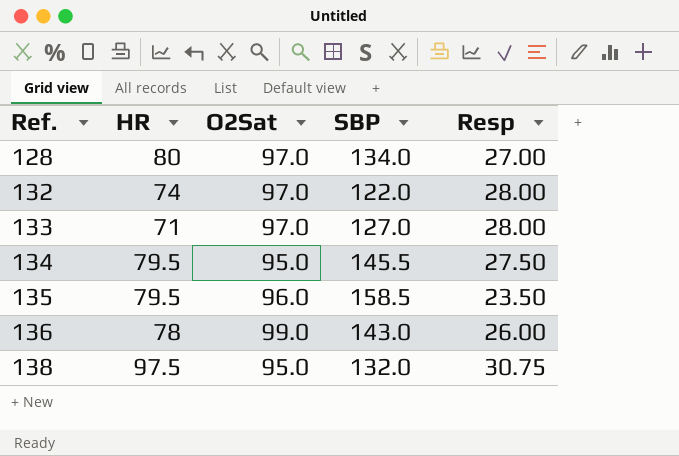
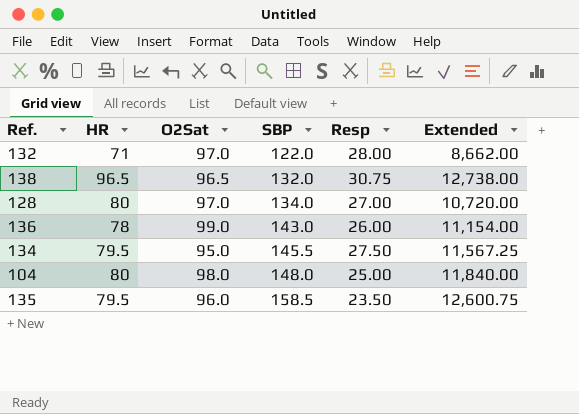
row order: Ref. ascending -> SBP ascending
column Extended | formula: none -> [HR] * [SBP]
row 133: 71 | 97.0 | 127.0 | 28.00 -> none
132 | HR: 74 -> 71
138 | HR: 97.5 -> 96.5
138 | O2Sat: 95.0 -> 96.5
row 104: none -> 80 | 98.0 | 148.0 | 25.00 | 11,840.00

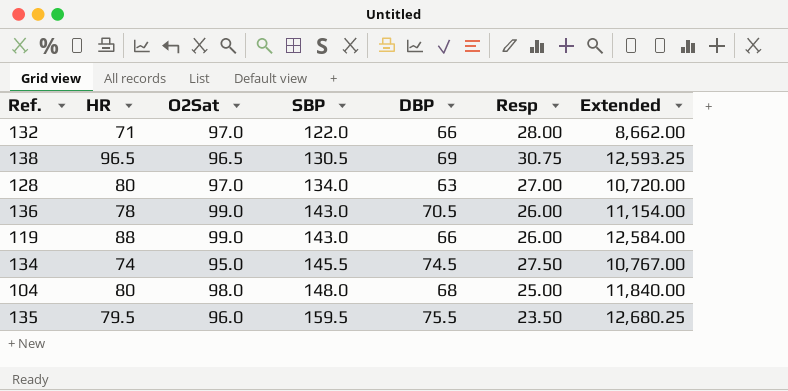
column DBP | position: none -> 5
138 | SBP: 132.0 -> 130.5
138 | Extended: 12,738.00 -> 12,593.25
row 119: none -> 88 | 99.0 | 143.0 | 66 | 26.00 | 12,584.00
134 | HR: 79.5 -> 74
134 | Extended: 11,567.25 -> 10,767.00
135 | SBP: 158.5 -> 159.5
135 | Extended: 12,600.75 -> 12,680.25

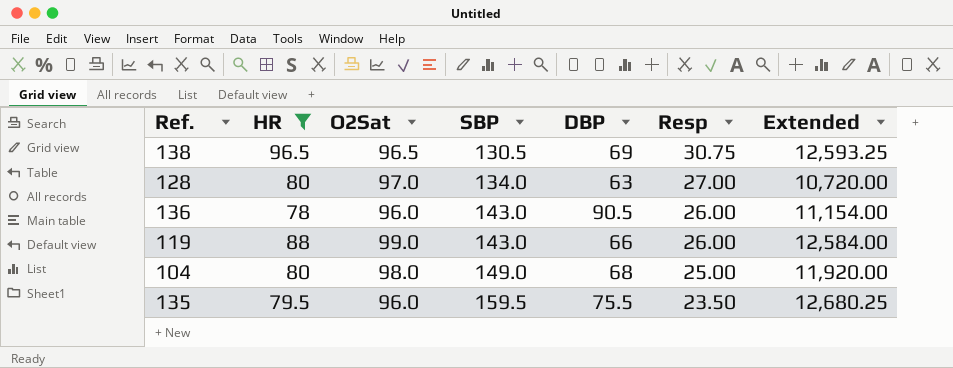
filter: none -> HR >= 78
136 | O2Sat: 99.0 -> 96.0
136 | DBP: 70.5 -> 90.5
104 | SBP: 148.0 -> 149.0
104 | Extended: 11,840.00 -> 11,920.00

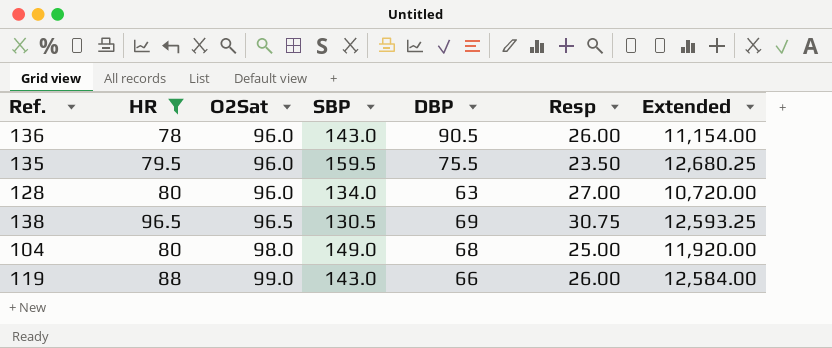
row order: SBP ascending -> O2Sat ascending
128 | O2Sat: 97.0 -> 96.0

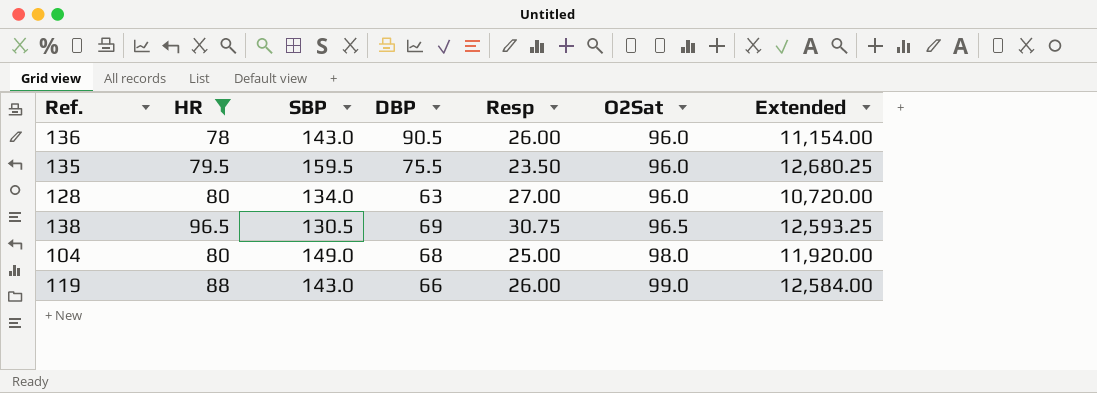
column O2Sat | position: 3 -> 6

